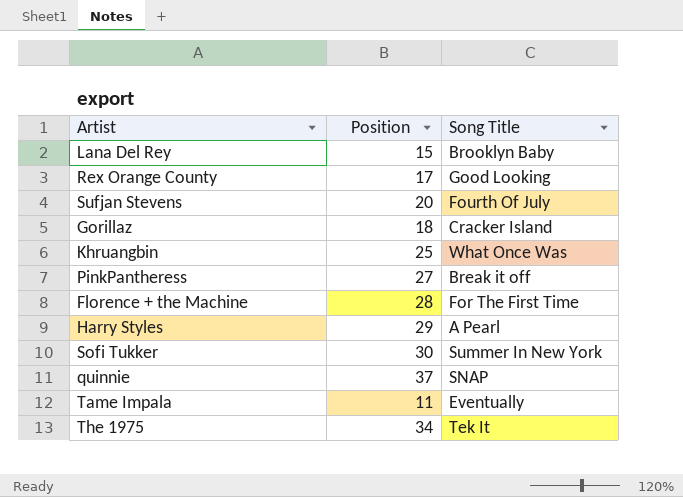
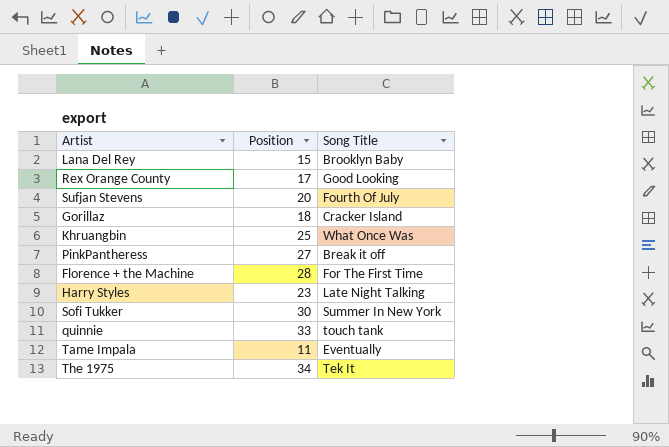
Harry Styles | Position: 29 -> 23
Harry Styles | Song Title: A Pearl -> Late Night Talking
quinnie | Position: 37 -> 33
quinnie | Song Title: SNAP -> touch tank

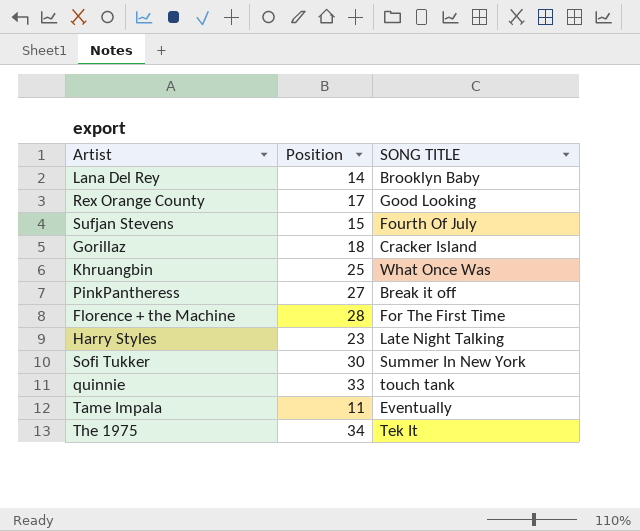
column name: Song Title -> SONG TITLE
Lana Del Rey | Position: 15 -> 14
Sufjan Stevens | Position: 20 -> 15

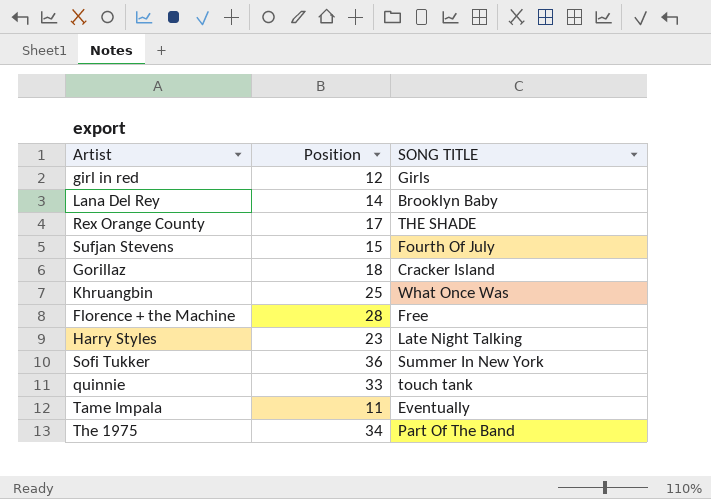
row PinkPantheress: 27 | Break it off -> none
row girl in red: none -> 12 | Girls
Rex Orange County | SONG TITLE: Good Looking -> THE SHADE
Florence + the Machine | SONG TITLE: For The First Time -> Free
Sofi Tukker | Position: 30 -> 36
The 1975 | SONG TITLE: Tek It -> Part Of The Band

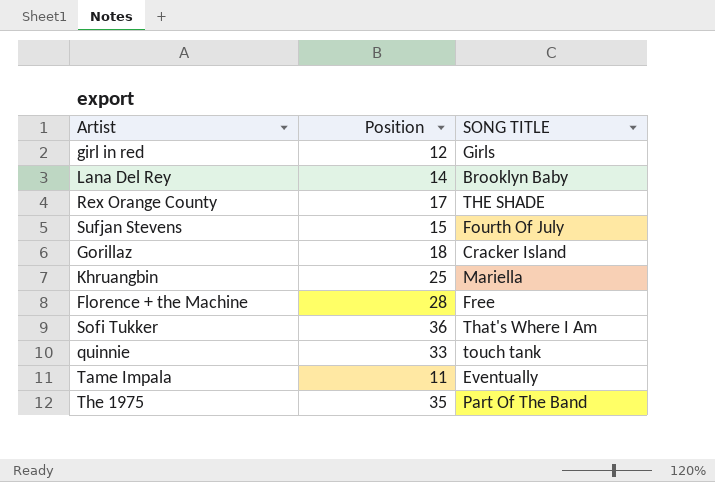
row Harry Styles: 23 | Late Night Talking -> none
Khruangbin | SONG TITLE: What Once Was -> Mariella
Sofi Tukker | SONG TITLE: Summer In New York -> That's Where I Am
The 1975 | Position: 34 -> 35

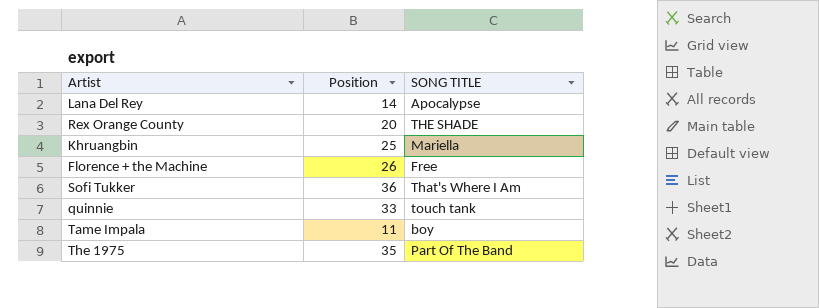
row girl in red: 12 | Girls -> none
row Sufjan Stevens: 15 | Fourth Of July -> none
row Gorillaz: 18 | Cracker Island -> none
Lana Del Rey | SONG TITLE: Brooklyn Baby -> Apocalypse
Rex Orange County | Position: 17 -> 20
Florence + the Machine | Position: 28 -> 26
Tame Impala | SONG TITLE: Eventually -> boy

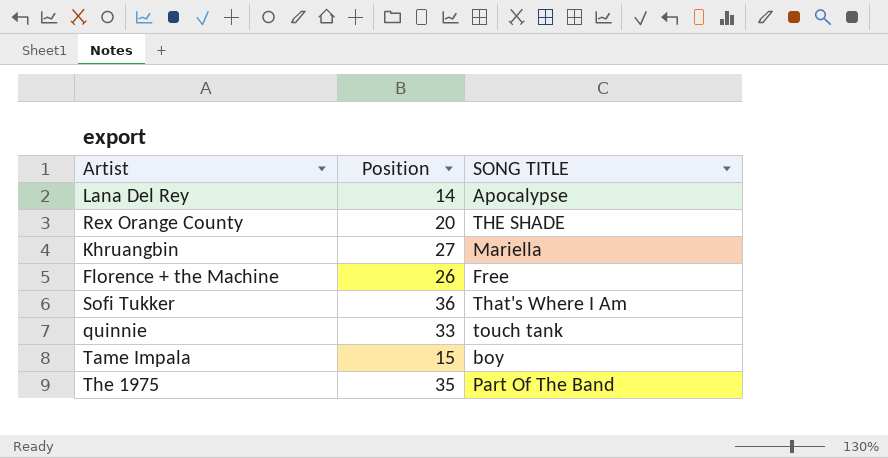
Khruangbin | Position: 25 -> 27
Tame Impala | Position: 11 -> 15

